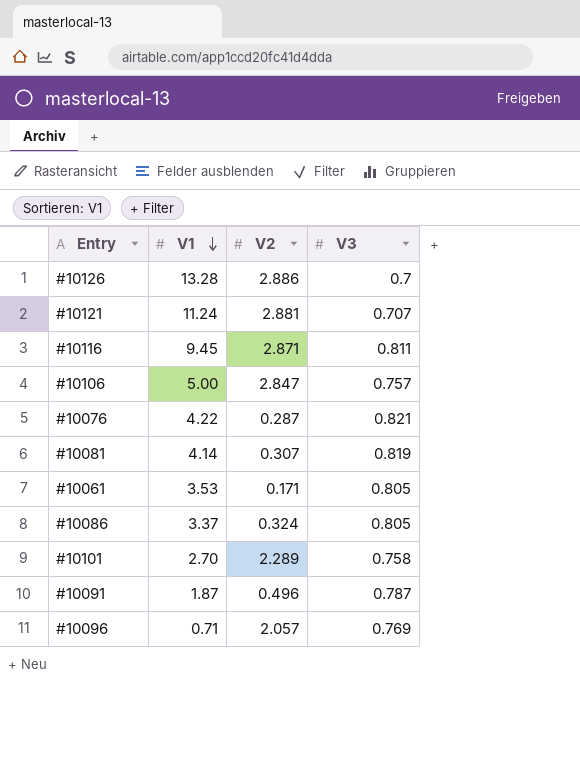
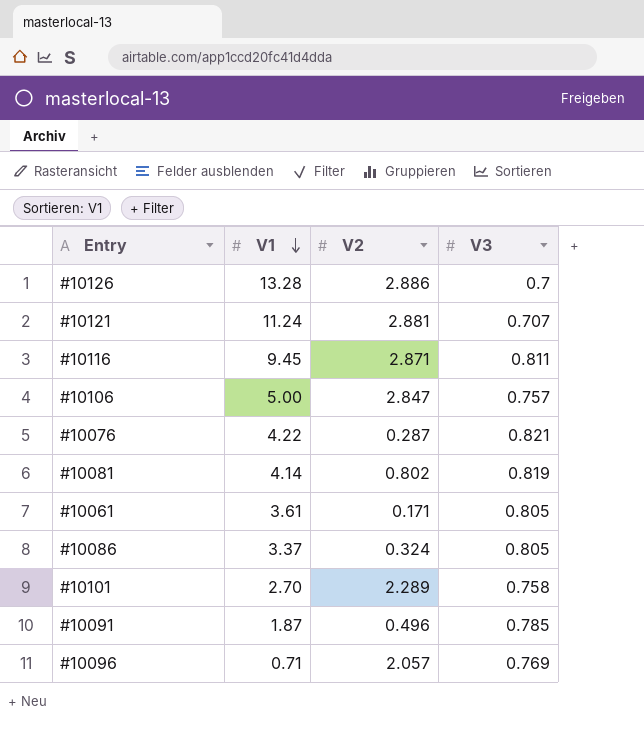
#10081 | V2: 0.307 -> 0.802
#10061 | V1: 3.53 -> 3.61
#10091 | V3: 0.787 -> 0.785

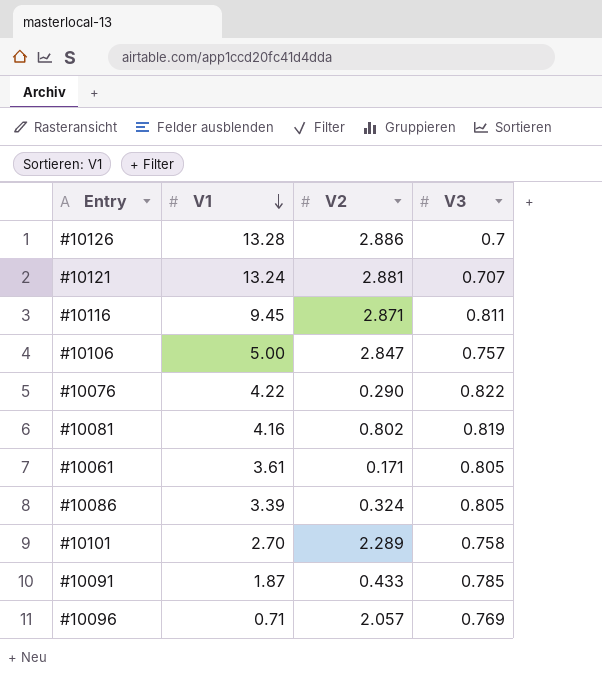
#10121 | V1: 11.24 -> 13.24
#10076 | V2: 0.287 -> 0.290
#10076 | V3: 0.821 -> 0.822
#10081 | V1: 4.14 -> 4.16
#10086 | V1: 3.37 -> 3.39
#10091 | V2: 0.496 -> 0.433

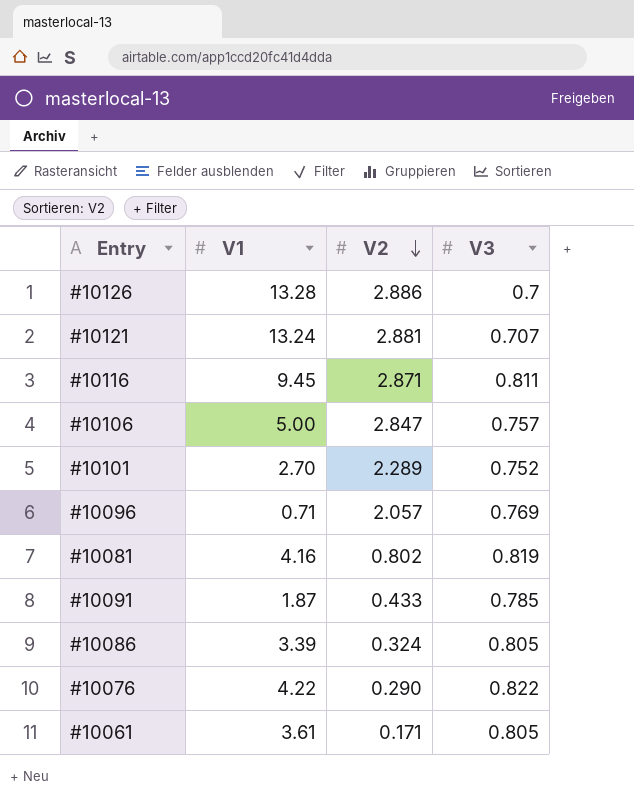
row order: V1 descending -> V2 descending
#10101 | V3: 0.758 -> 0.752

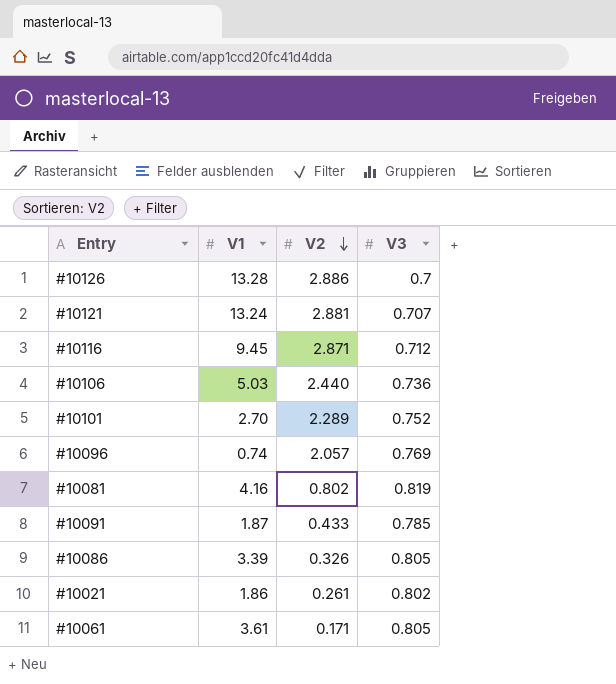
row #10076: 4.22 | 0.290 | 0.822 -> none
#10116 | V3: 0.811 -> 0.712
#10106 | V1: 5.00 -> 5.03
#10106 | V2: 2.847 -> 2.440
#10106 | V3: 0.757 -> 0.736
#10096 | V1: 0.71 -> 0.74
#10086 | V2: 0.324 -> 0.326
row #10021: none -> 1.86 | 0.261 | 0.802

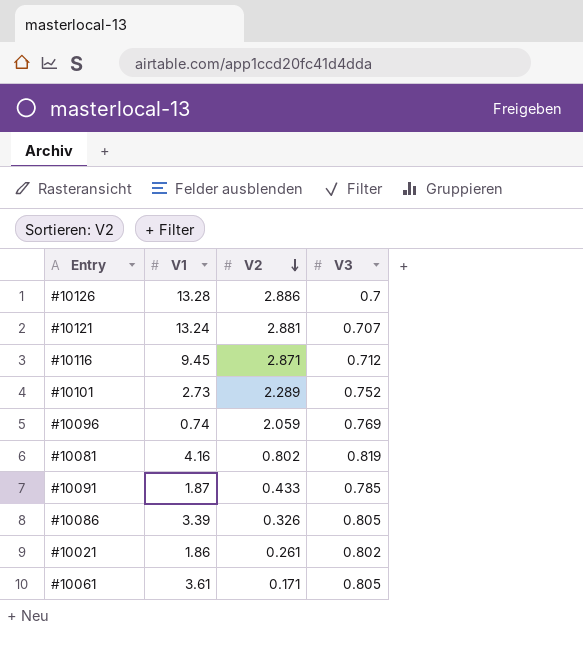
row #10106: 5.03 | 2.440 | 0.736 -> none
#10101 | V1: 2.70 -> 2.73
#10096 | V2: 2.057 -> 2.059

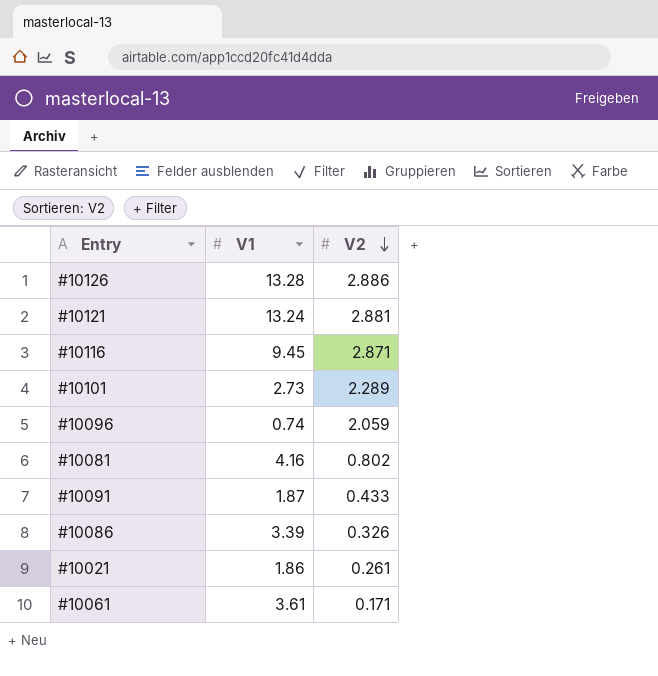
column V3 | position: 4 -> none

